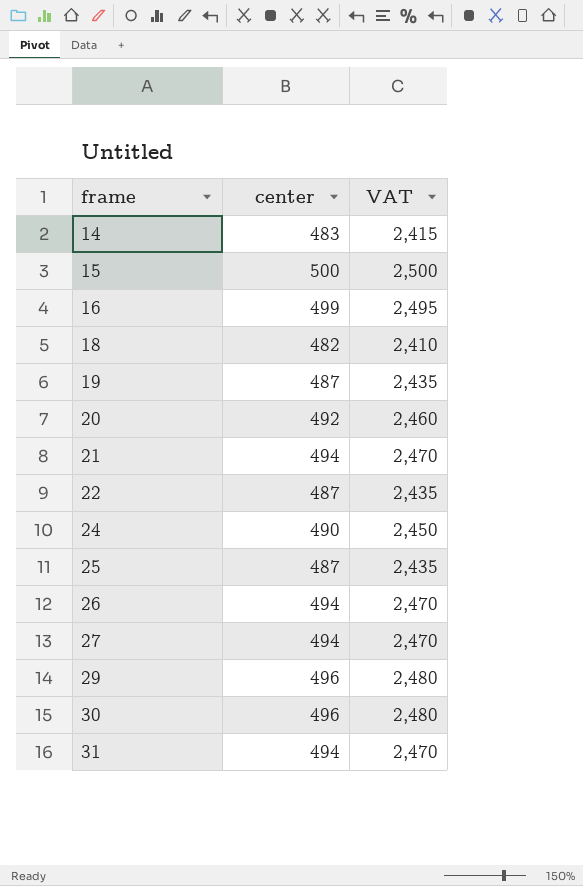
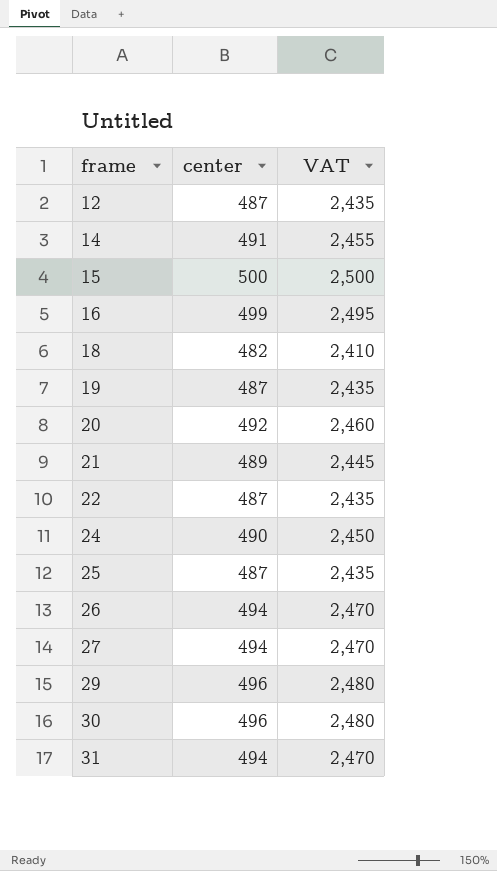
row 12: none -> 487 | 2,435
14 | center: 483 -> 491
14 | VAT: 2,415 -> 2,455
21 | center: 494 -> 489
21 | VAT: 2,470 -> 2,445

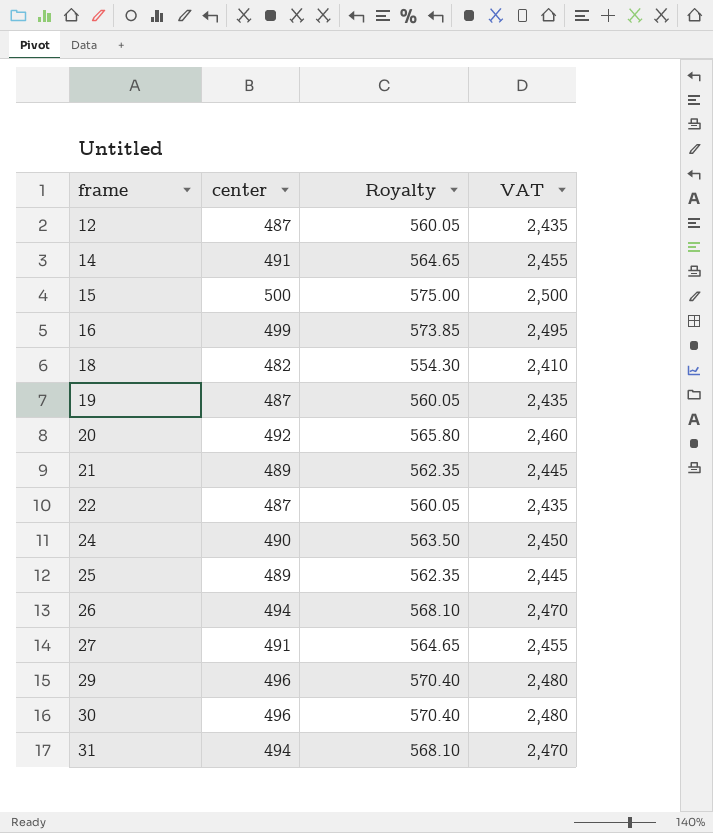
column Royalty | formula: none -> [center] * 1.15
25 | center: 487 -> 489
25 | VAT: 2,435 -> 2,445
27 | center: 494 -> 491
27 | VAT: 2,470 -> 2,455

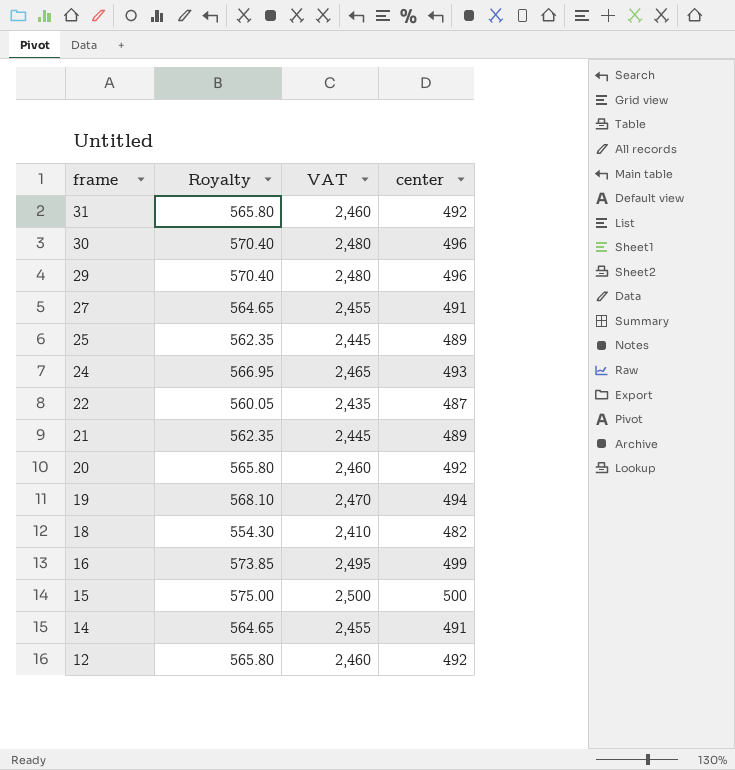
row order: frame ascending -> frame descending
column center | position: 2 -> 4
row 26: 494 | 568.10 | 2,470 -> none
31 | Royalty: 568.10 -> 565.80
31 | VAT: 2,470 -> 2,460
31 | center: 494 -> 492
24 | Royalty: 563.50 -> 566.95
24 | VAT: 2,450 -> 2,465
24 | center: 490 -> 493
19 | Royalty: 560.05 -> 568.10
19 | VAT: 2,435 -> 2,470
19 | center: 487 -> 494
12 | Royalty: 560.05 -> 565.80
12 | VAT: 2,435 -> 2,460
12 | center: 487 -> 492

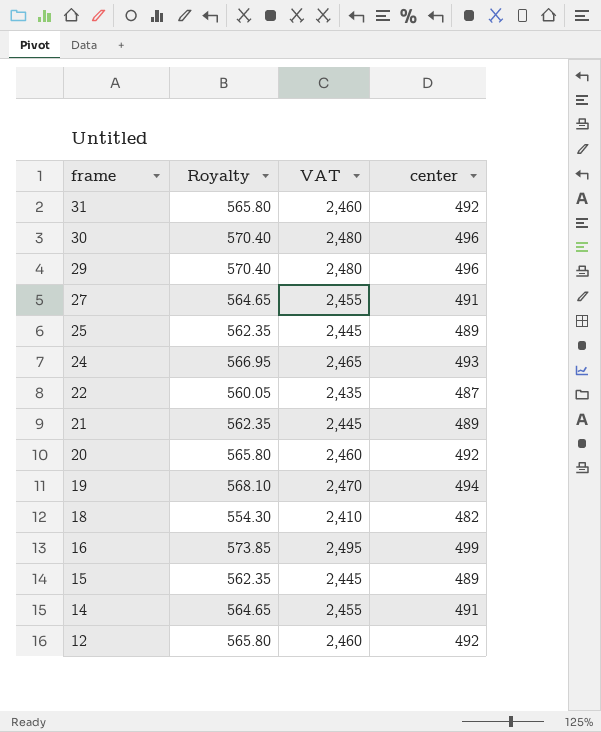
15 | Royalty: 575.00 -> 562.35
15 | VAT: 2,500 -> 2,445
15 | center: 500 -> 489

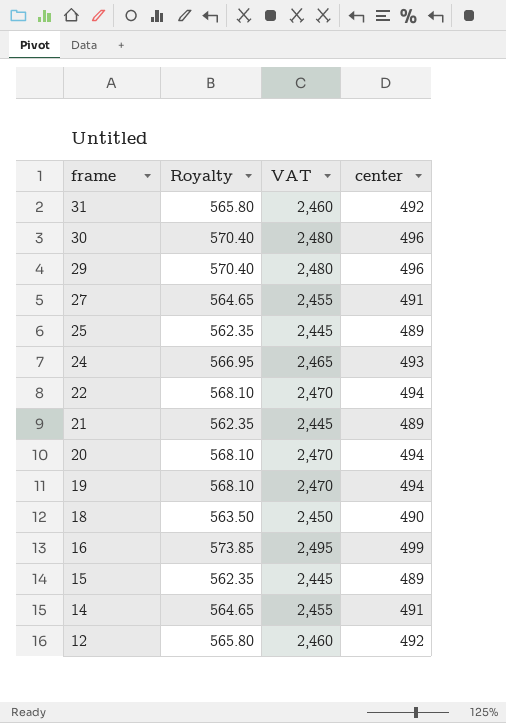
22 | Royalty: 560.05 -> 568.10
22 | VAT: 2,435 -> 2,470
22 | center: 487 -> 494
20 | Royalty: 565.80 -> 568.10
20 | VAT: 2,460 -> 2,470
20 | center: 492 -> 494
18 | Royalty: 554.30 -> 563.50
18 | VAT: 2,410 -> 2,450
18 | center: 482 -> 490

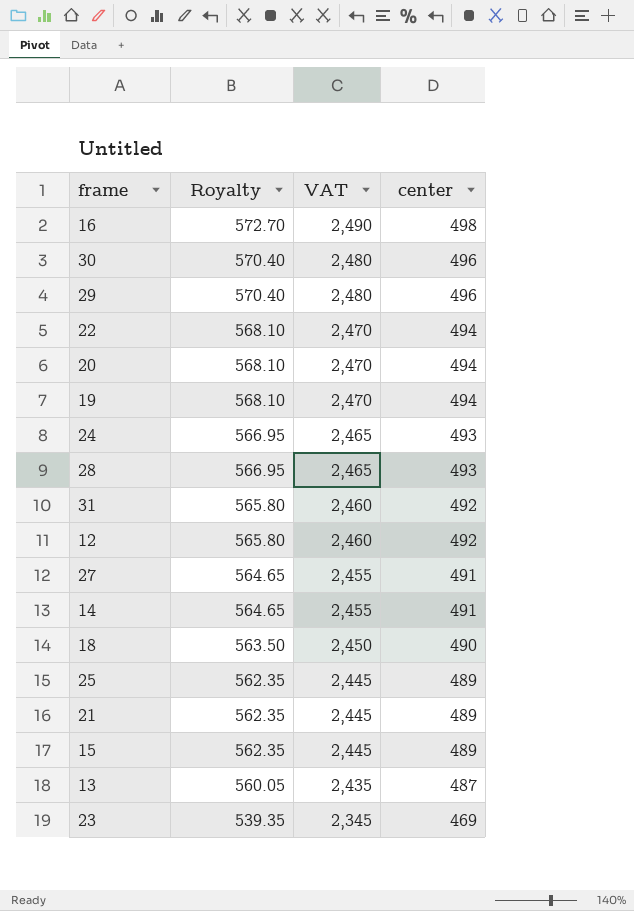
row order: frame descending -> Royalty descending
16 | Royalty: 573.85 -> 572.70
16 | VAT: 2,495 -> 2,490
16 | center: 499 -> 498
row 28: none -> 566.95 | 2,465 | 493
row 13: none -> 560.05 | 2,435 | 487
row 23: none -> 539.35 | 2,345 | 469

